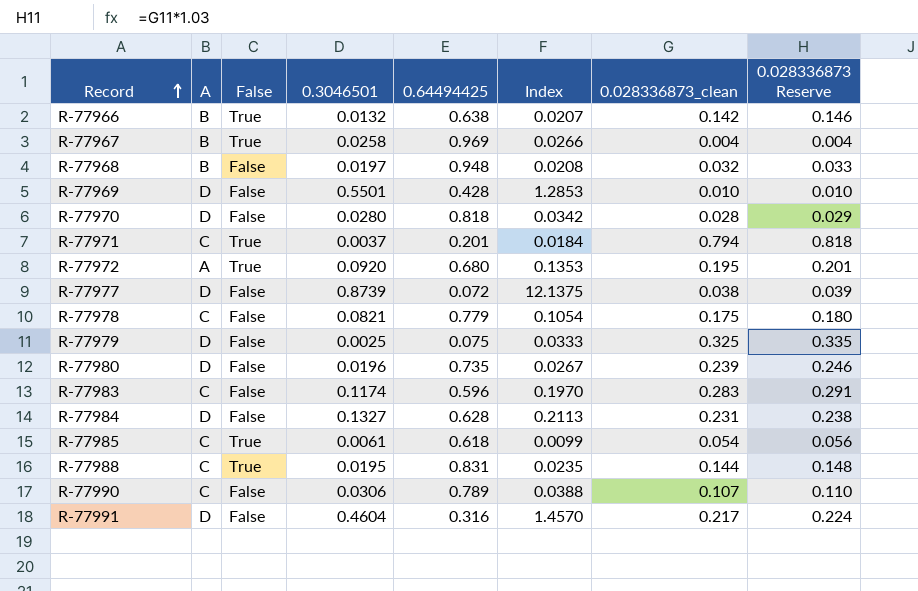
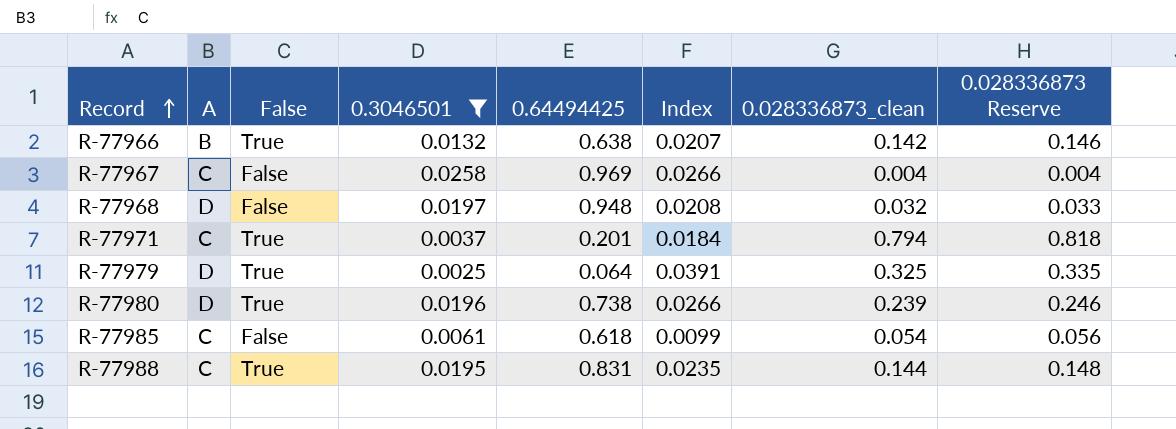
filter: none -> 0.3046501 <= 0.0258
R-77967 | A: B -> C
R-77967 | False: True -> False
R-77968 | A: B -> D
R-77979 | False: False -> True
R-77979 | 0.64494425: 0.075 -> 0.064
R-77979 | Index: 0.0333 -> 0.0391
R-77980 | False: False -> True
R-77980 | 0.64494425: 0.735 -> 0.738
R-77980 | Index: 0.0267 -> 0.0266
R-77985 | False: True -> False

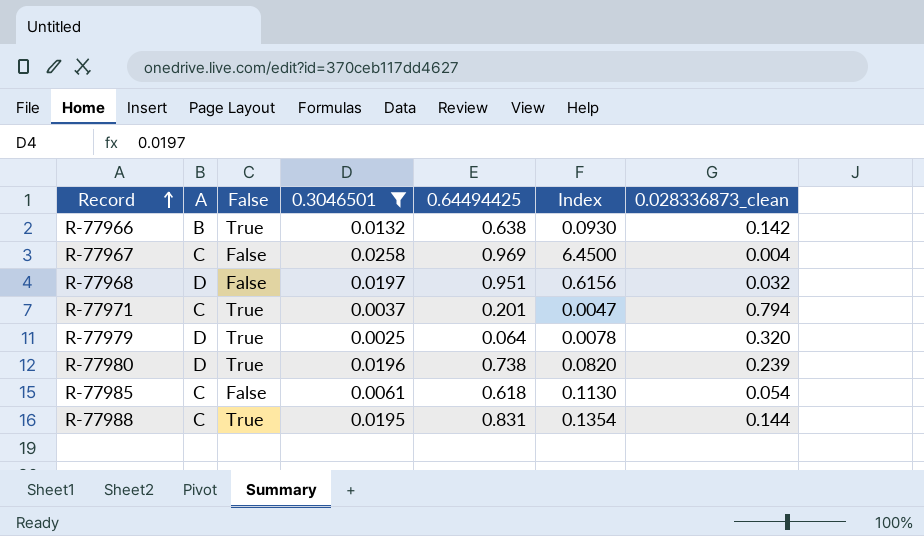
column 0.028336873 Reserve | formula: [0.028336873_clean] * 1.03 -> none
column Index | formula: [0.3046501] / [0.64494425] -> [0.3046501] / [0.028336873_clean]
R-77968 | 0.64494425: 0.948 -> 0.951
R-77979 | 0.028336873_clean: 0.325 -> 0.320

